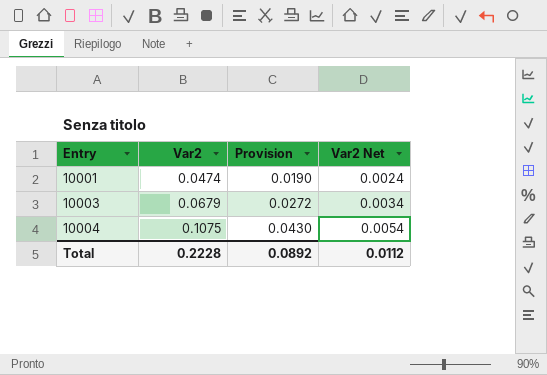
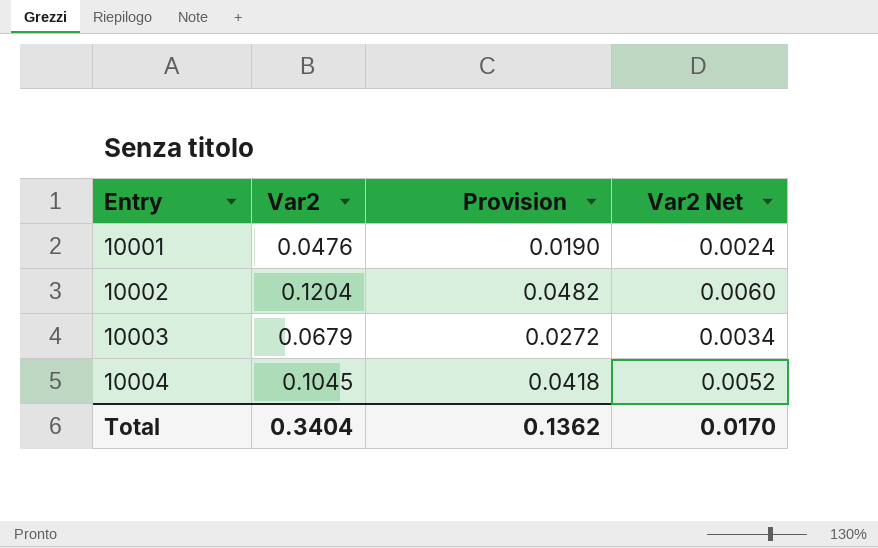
10001 | Var2: 0.0474 -> 0.0476
row 10002: none -> 0.1204 | 0.0482 | 0.0060
10004 | Var2: 0.1075 -> 0.1045
10004 | Provision: 0.0430 -> 0.0418
10004 | Var2 Net: 0.0054 -> 0.0052
Total | Var2: 0.2228 -> 0.3404
Total | Provision: 0.0892 -> 0.1362
Total | Var2 Net: 0.0112 -> 0.0170

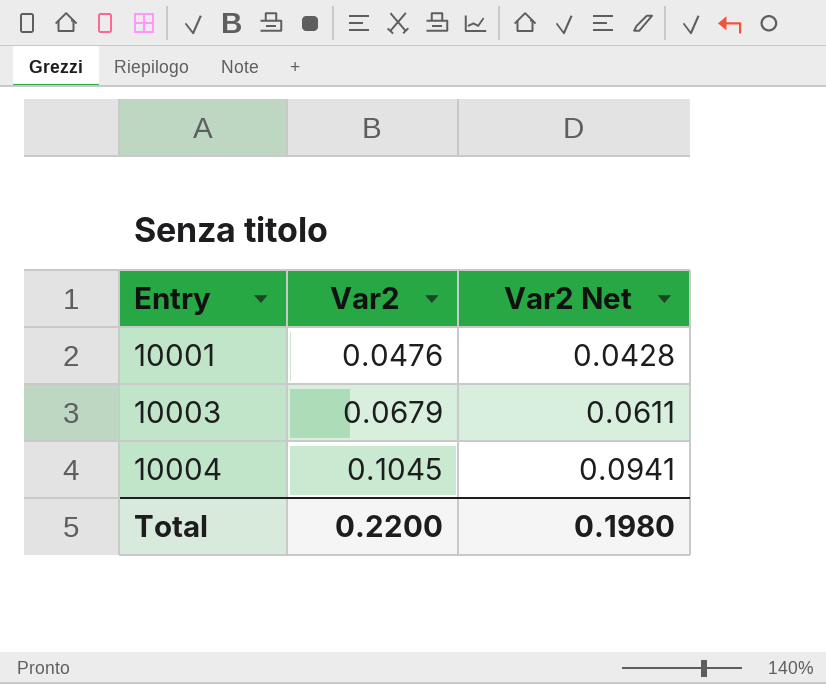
column Provision | formula: [Var2] * 0.4 -> none
column Var2 Net | formula: [Var2] * 0.05 -> [Var2] * 0.9
row 10002: 0.1204 | 0.0482 | 0.0060 -> none
Total | Var2: 0.3404 -> 0.2200
Total | Var2 Net: 0.0170 -> 0.1980

